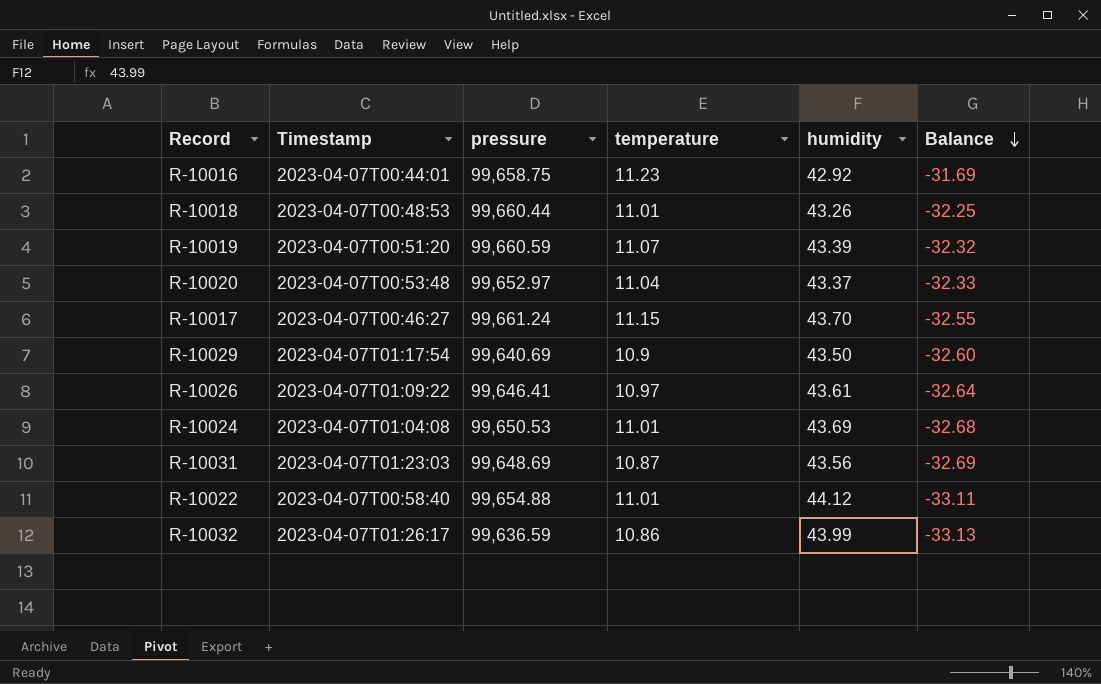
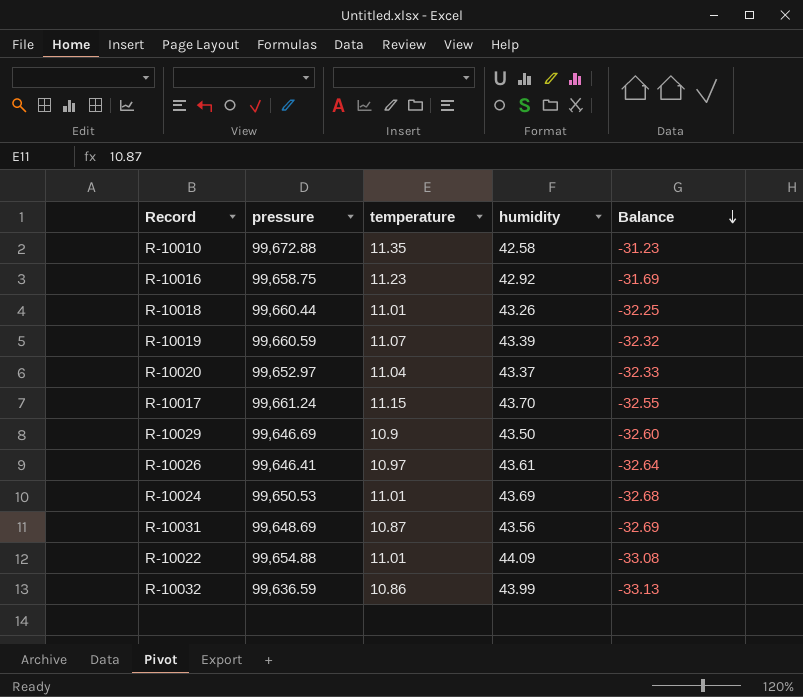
column Timestamp | position: 2 -> none
row R-10010: none -> 99,672.88 | 11.35 | 42.58 | -31.23
R-10029 | pressure: 99,640.69 -> 99,646.69
R-10022 | humidity: 44.12 -> 44.09
R-10022 | Balance: -33.11 -> -33.08

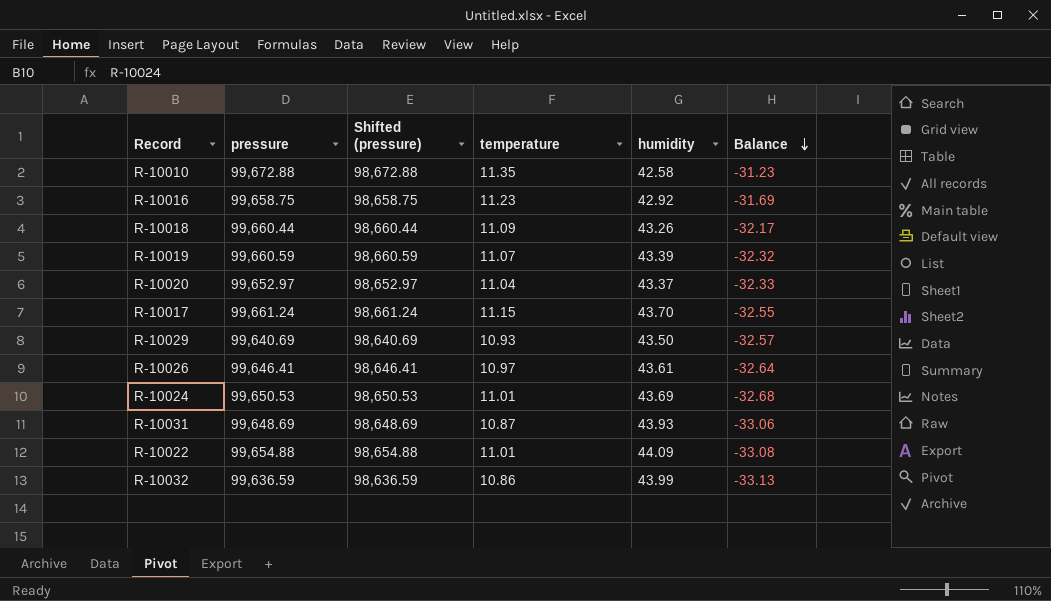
column Shifted (pressure) | formula: none -> [pressure] - 1000
R-10018 | temperature: 11.01 -> 11.09
R-10018 | Balance: -32.25 -> -32.17
R-10029 | pressure: 99,646.69 -> 99,640.69
R-10029 | temperature: 10.9 -> 10.93
R-10029 | Balance: -32.60 -> -32.57
R-10031 | humidity: 43.56 -> 43.93
R-10031 | Balance: -32.69 -> -33.06

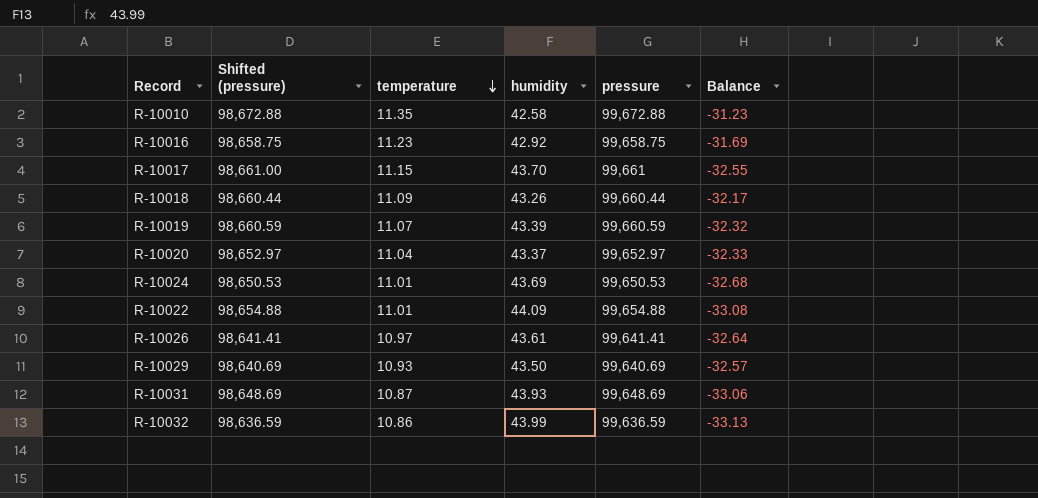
row order: Balance descending -> temperature descending
column pressure | position: 2 -> 5
R-10017 | Shifted (pressure): 98,661.24 -> 98,661.00
R-10017 | pressure: 99,661.24 -> 99,661
R-10026 | Shifted (pressure): 98,646.41 -> 98,641.41
R-10026 | pressure: 99,646.41 -> 99,641.41

